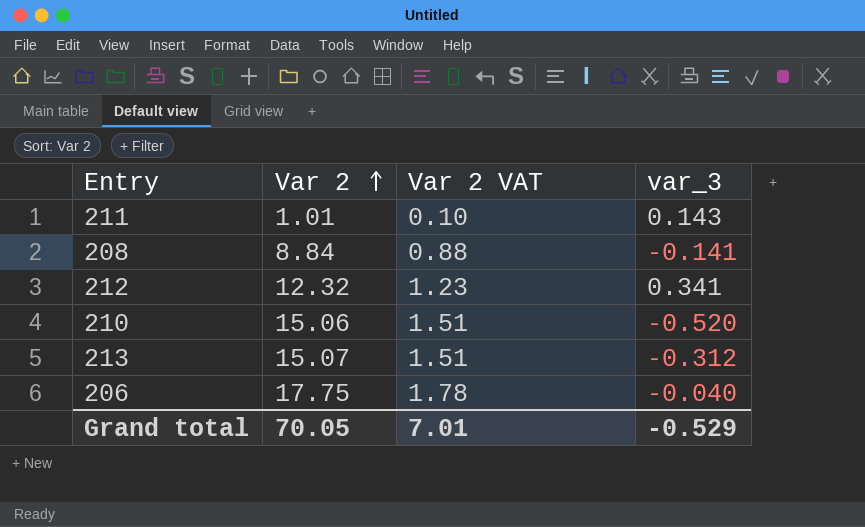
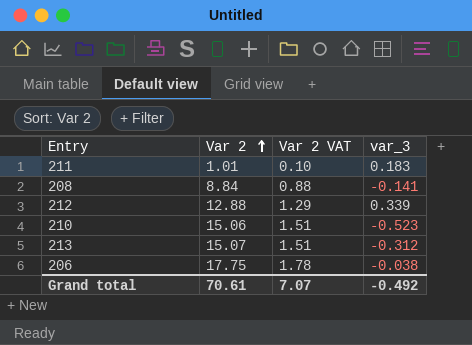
211 | var_3: 0.143 -> 0.183
212 | Var 2: 12.32 -> 12.88
212 | Var 2 VAT: 1.23 -> 1.29
212 | var_3: 0.341 -> 0.339
210 | var_3: -0.520 -> -0.523
206 | var_3: -0.040 -> -0.038
Grand total | Var 2: 70.05 -> 70.61
Grand total | Var 2 VAT: 7.01 -> 7.07
Grand total | var_3: -0.529 -> -0.492

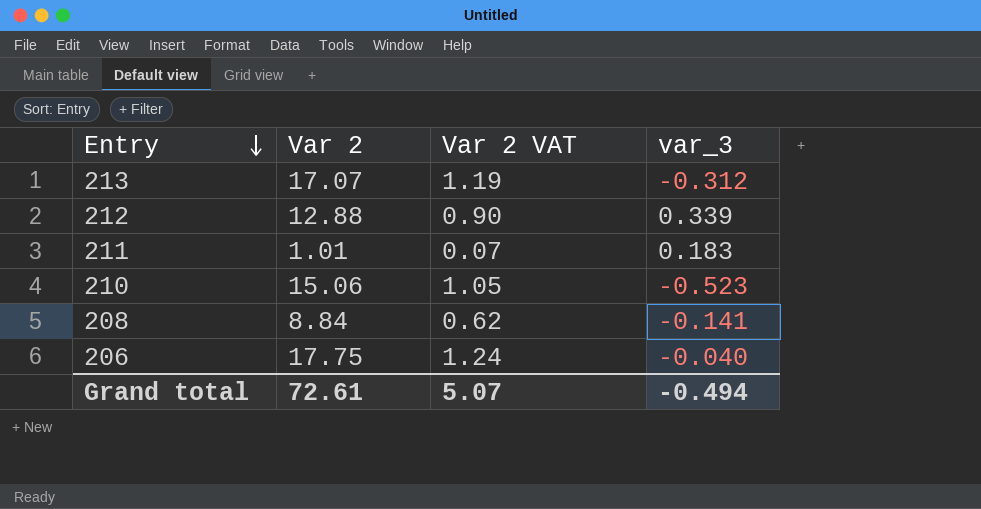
row order: Var 2 ascending -> Entry descending
column Var 2 VAT | formula: [Var 2] * 0.1 -> [Var 2] * 0.07
213 | Var 2: 15.07 -> 17.07
206 | var_3: -0.038 -> -0.040
Grand total | Var 2: 70.61 -> 72.61
Grand total | Var 2 VAT: 7.07 -> 5.07
Grand total | var_3: -0.492 -> -0.494

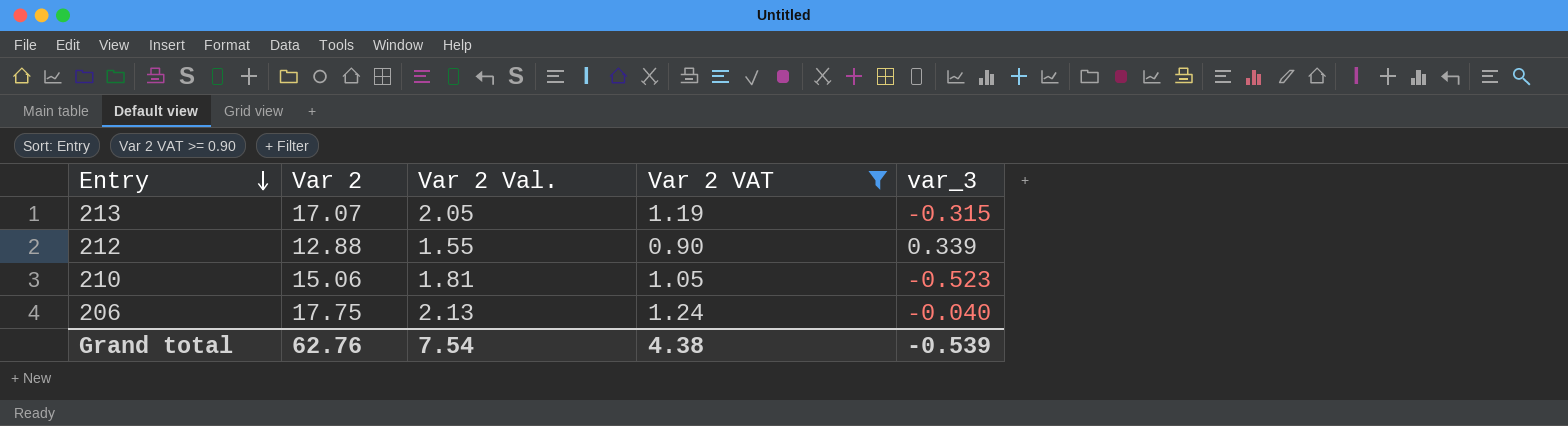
filter: none -> Var 2 VAT >= 0.90
column Var 2 Val. | formula: none -> [Var 2] * 0.12
213 | var_3: -0.312 -> -0.315
Grand total | Var 2: 72.61 -> 62.76
Grand total | Var 2 VAT: 5.07 -> 4.38
Grand total | var_3: -0.494 -> -0.539

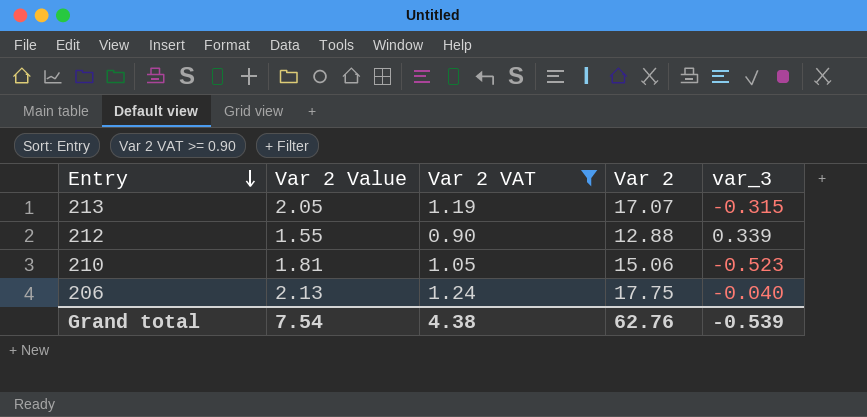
column name: Var 2 Val. -> Var 2 Value
column Var 2 | position: 2 -> 4

